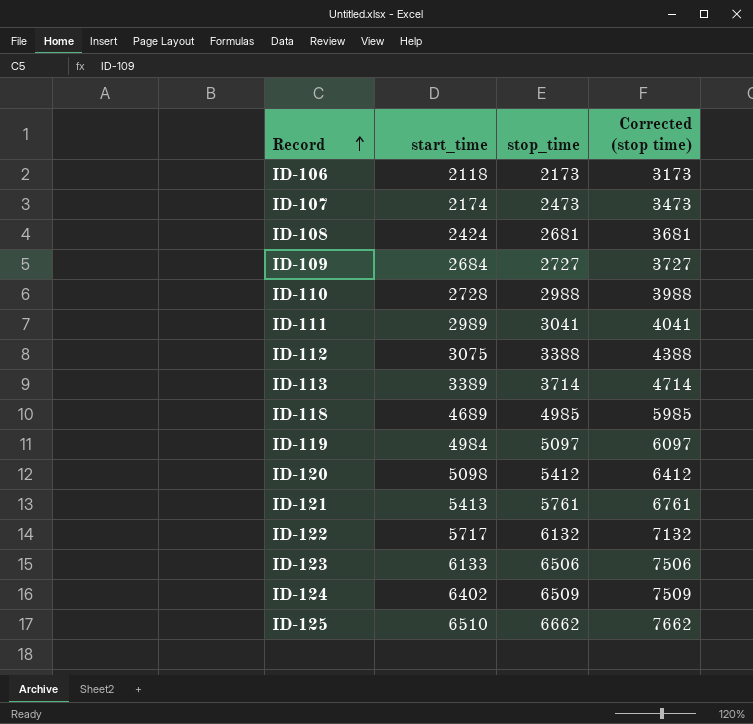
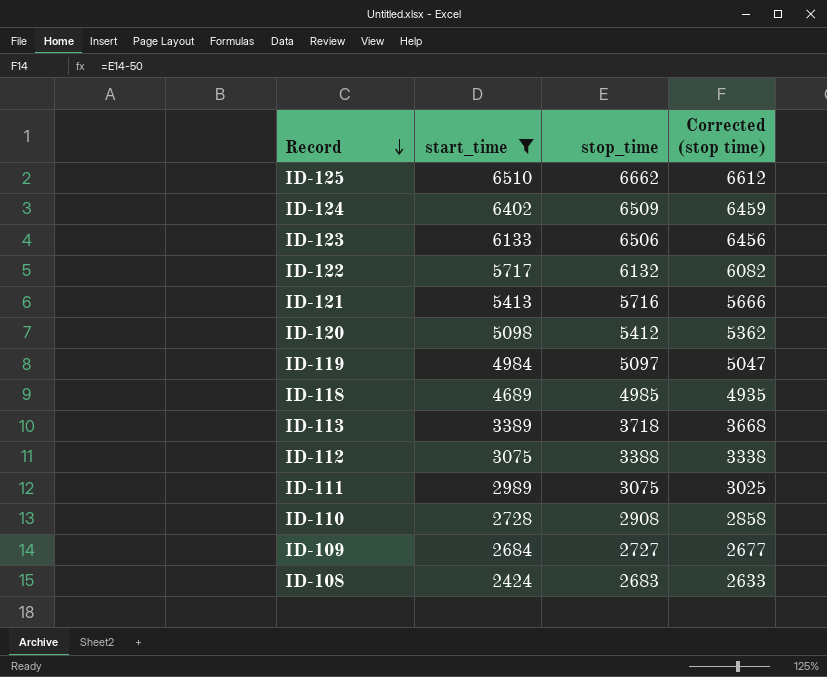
filter: none -> start_time >= 2424
row order: Record ascending -> Record descending
column Corrected (stop time) | formula: [stop_time] + 1000 -> [stop_time] - 50
ID-121 | stop_time: 5761 -> 5716
ID-113 | stop_time: 3714 -> 3718
ID-111 | stop_time: 3041 -> 3075
ID-110 | stop_time: 2988 -> 2908
ID-108 | stop_time: 2681 -> 2683

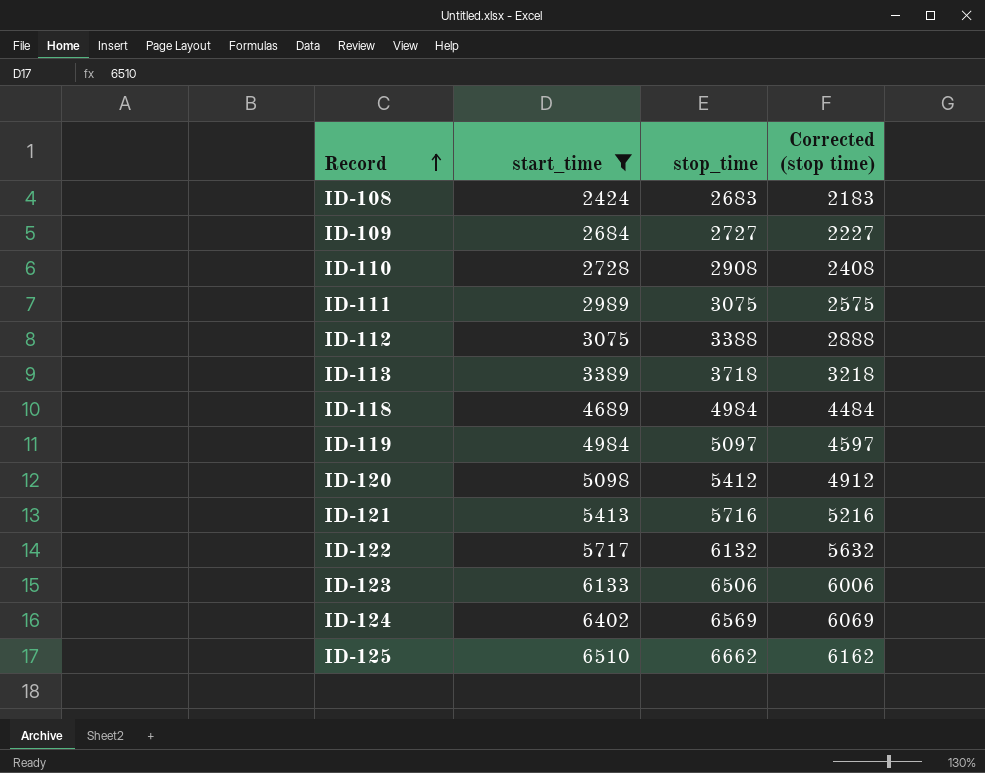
row order: Record descending -> Record ascending
column Corrected (stop time) | formula: [stop_time] - 50 -> [stop_time] - 500
ID-118 | stop_time: 4985 -> 4984
ID-124 | stop_time: 6509 -> 6569

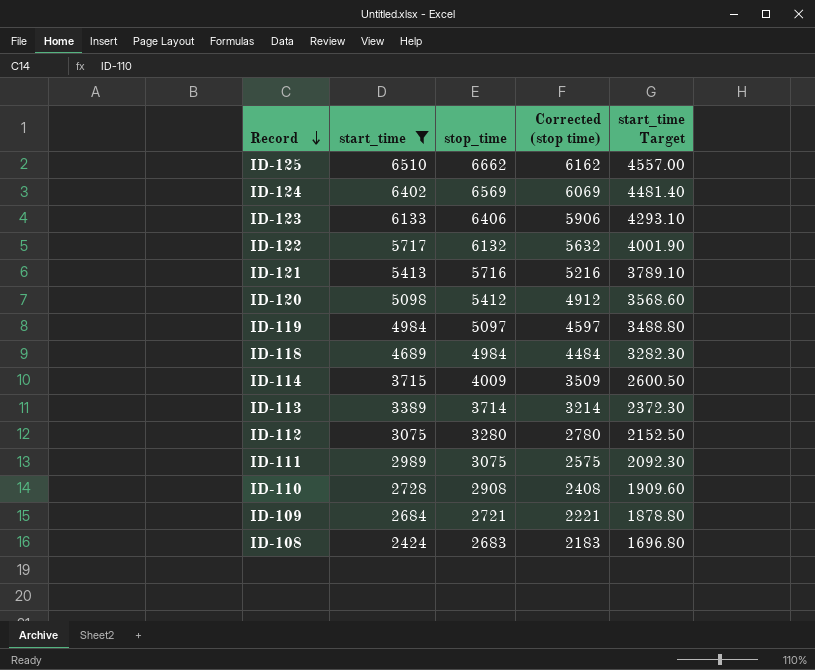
row order: Record ascending -> Record descending
column start_time Target | formula: none -> [start_time] * 0.7
ID-123 | stop_time: 6506 -> 6406
ID-123 | Corrected (stop time): 6006 -> 5906
row ID-114: none -> 3715 | 4009 | 3509 | 2600.50
ID-113 | stop_time: 3718 -> 3714
ID-113 | Corrected (stop time): 3218 -> 3214
ID-112 | stop_time: 3388 -> 3280
ID-112 | Corrected (stop time): 2888 -> 2780
ID-109 | stop_time: 2727 -> 2721
ID-109 | Corrected (stop time): 2227 -> 2221

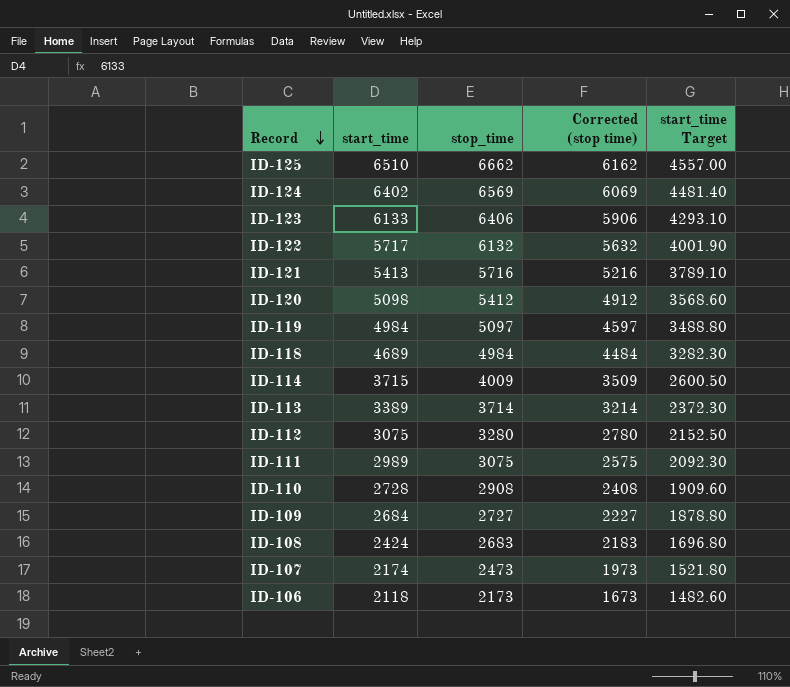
filter: start_time >= 2424 -> none
ID-109 | stop_time: 2721 -> 2727
ID-109 | Corrected (stop time): 2221 -> 2227

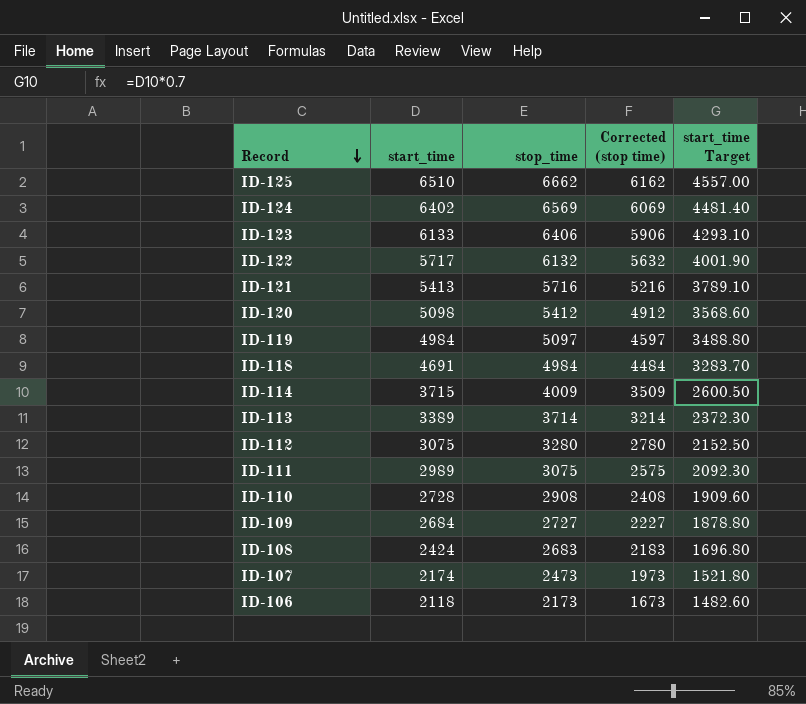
ID-118 | start_time: 4689 -> 4691
ID-118 | start_time Target: 3282.30 -> 3283.70

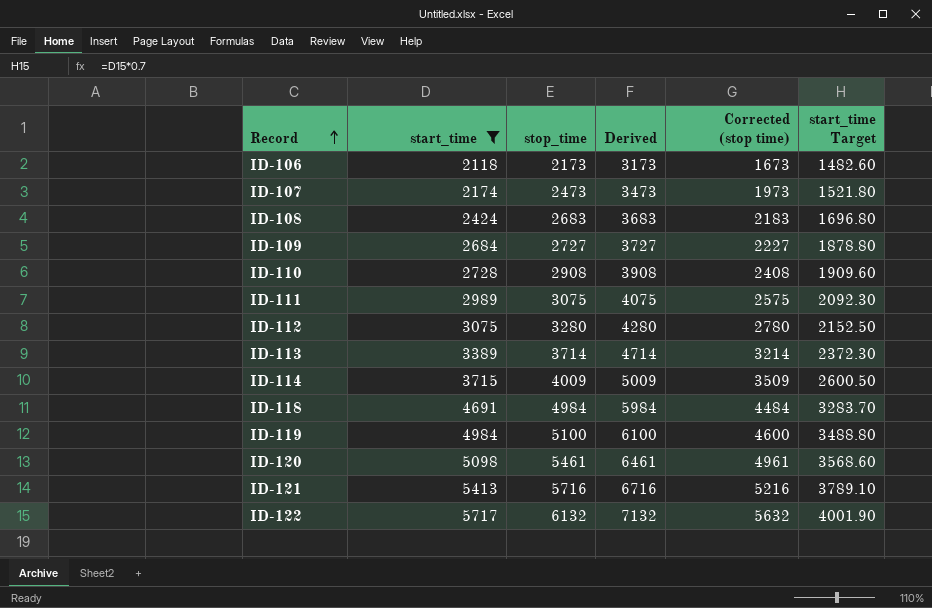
filter: none -> start_time <= 5717
row order: Record descending -> Record ascending
column Derived | formula: none -> [stop_time] + 1000
ID-119 | stop_time: 5097 -> 5100
ID-119 | Corrected (stop time): 4597 -> 4600
ID-120 | stop_time: 5412 -> 5461
ID-120 | Corrected (stop time): 4912 -> 4961

